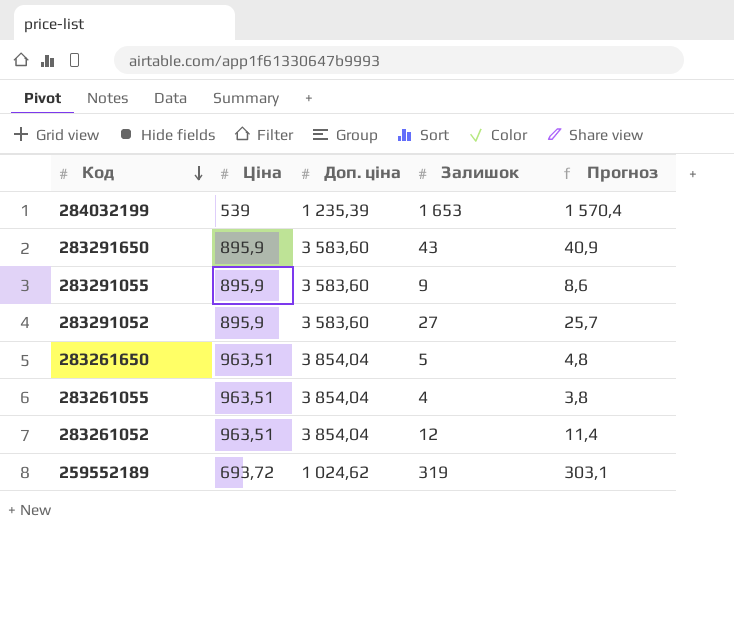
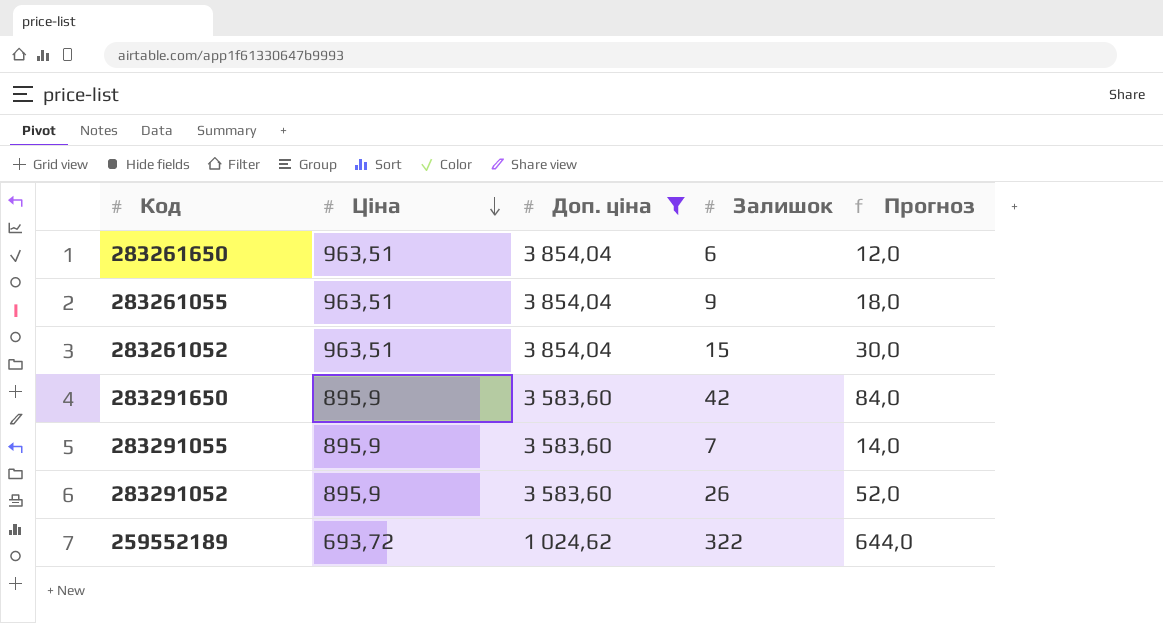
filter: none -> Доп. ціна != 1 235,39
row order: Код descending -> Ціна descending
column Прогноз | formula: [Залишок] * 0,95 -> [Залишок] * 2
283261650 | Залишок: 5 -> 6
283261055 | Залишок: 4 -> 9
283261052 | Залишок: 12 -> 15
283291650 | Залишок: 43 -> 42
283291055 | Залишок: 9 -> 7
283291052 | Залишок: 27 -> 26
259552189 | Залишок: 319 -> 322

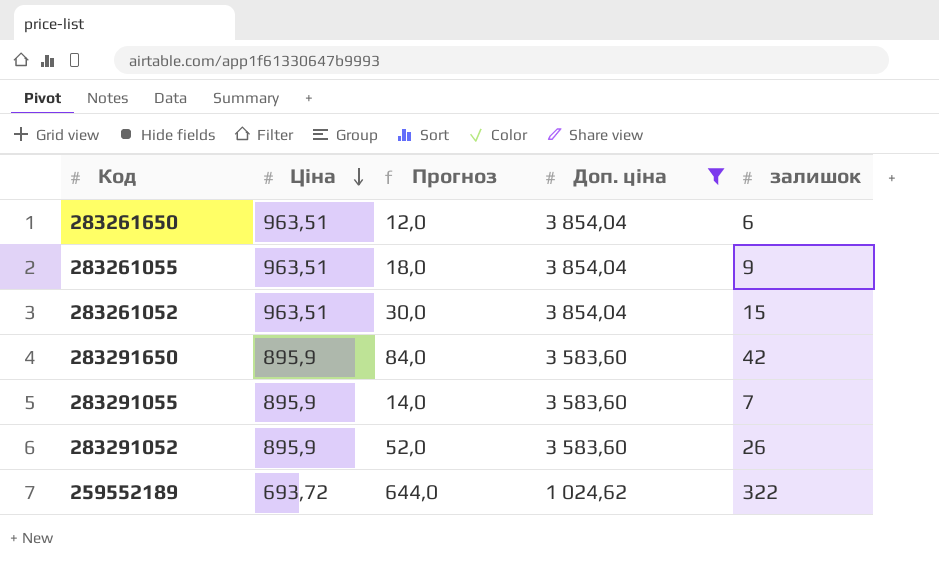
column Прогноз | position: 5 -> 3
column name: Залишок -> залишок

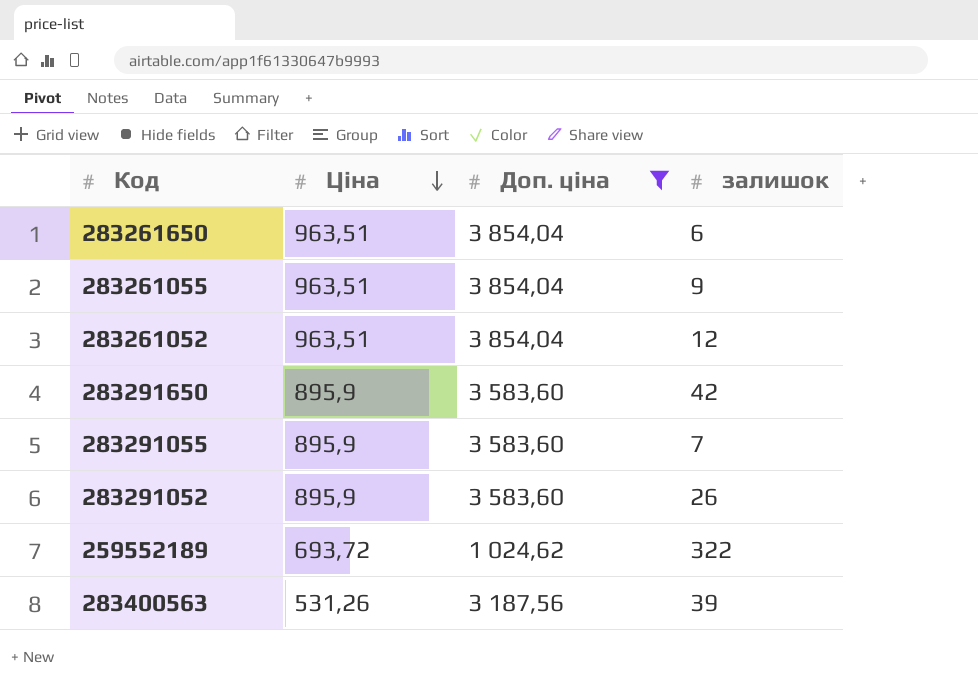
column Прогноз | formula: [залишок] * 2 -> none
283261052 | залишок: 15 -> 12
row 283400563: none -> 531,26 | 3 187,56 | 39

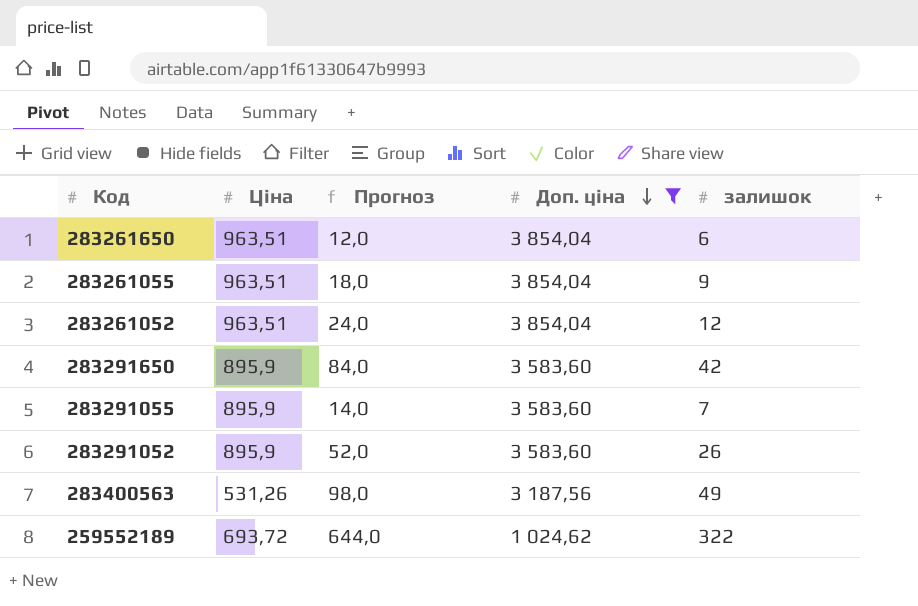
row order: Ціна descending -> Доп. ціна descending
column Прогноз | formula: none -> [залишок] * 2
283400563 | залишок: 39 -> 49

